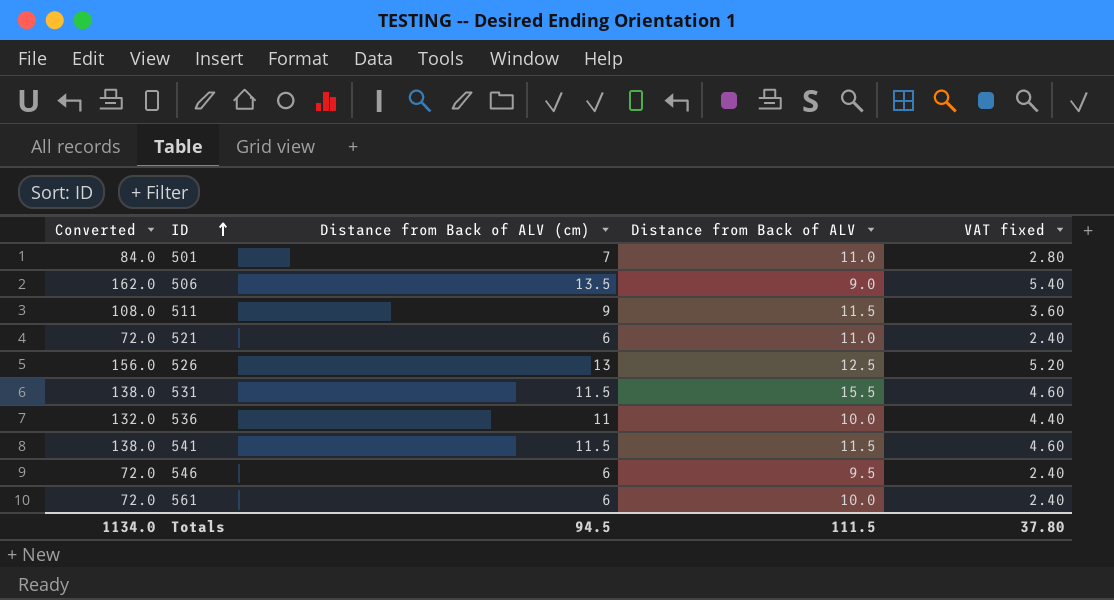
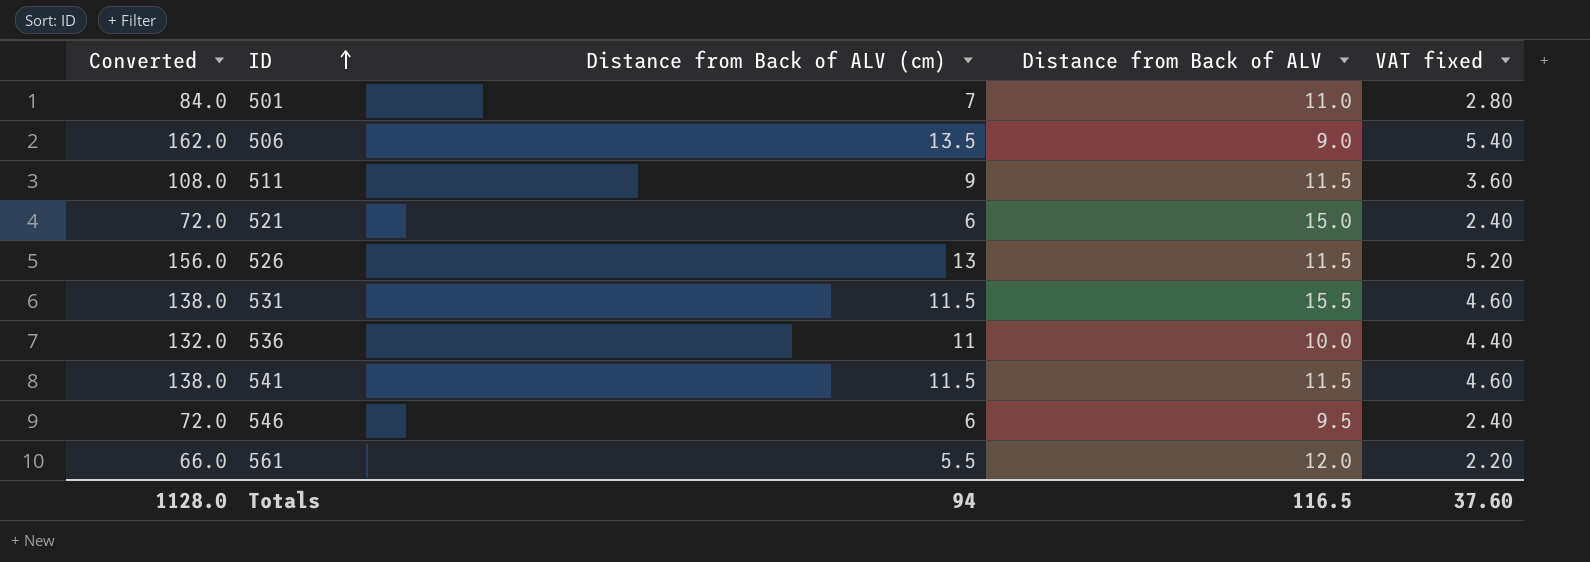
521 | Distance from Back of ALV: 11.0 -> 15.0
526 | Distance from Back of ALV: 12.5 -> 11.5
561 | Converted: 72.0 -> 66.0
561 | Distance from Back of ALV (cm): 6 -> 5.5
561 | Distance from Back of ALV: 10.0 -> 12.0
561 | VAT fixed: 2.40 -> 2.20
Totals | Converted: 1134.0 -> 1128.0
Totals | Distance from Back of ALV (cm): 94.5 -> 94
Totals | Distance from Back of ALV: 111.5 -> 116.5
Totals | VAT fixed: 37.80 -> 37.60

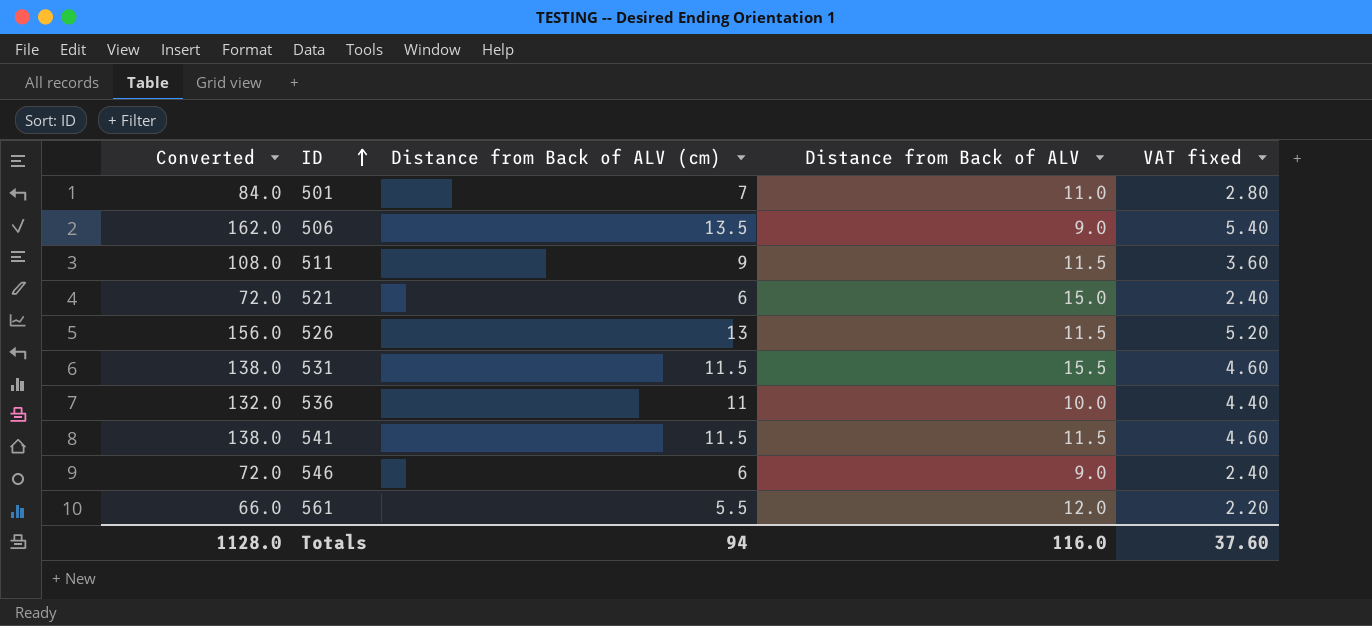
546 | Distance from Back of ALV: 9.5 -> 9.0
Totals | Distance from Back of ALV: 116.5 -> 116.0

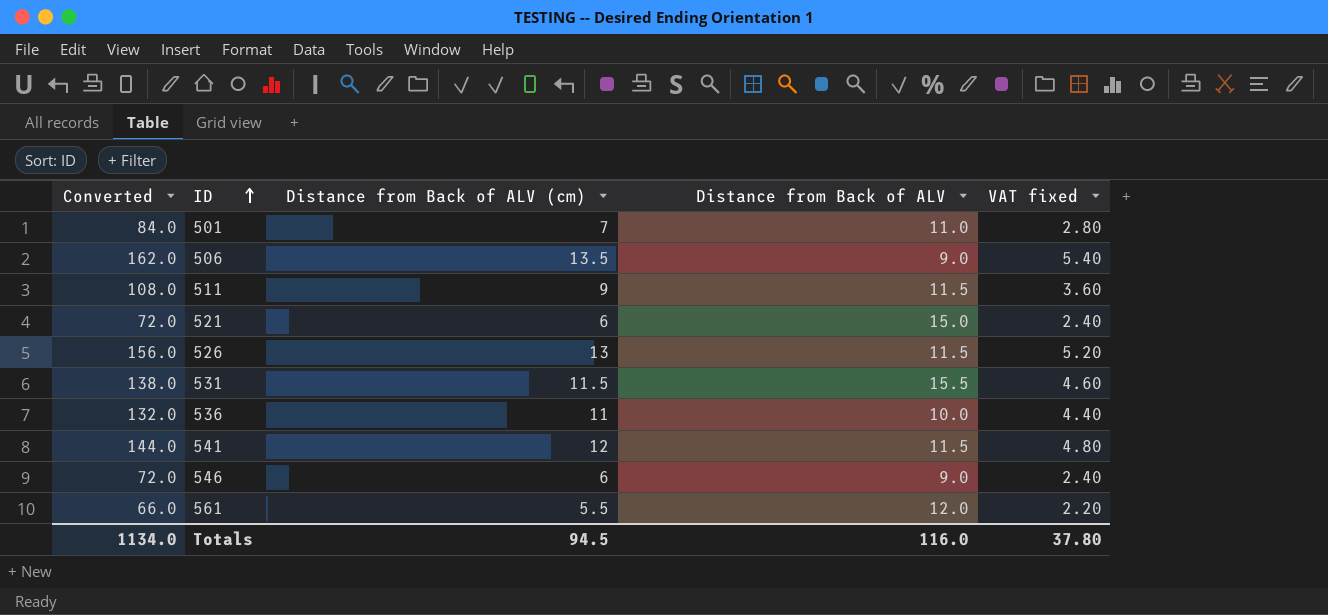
541 | Converted: 138.0 -> 144.0
541 | Distance from Back of ALV (cm): 11.5 -> 12
541 | VAT fixed: 4.60 -> 4.80
Totals | Converted: 1128.0 -> 1134.0
Totals | Distance from Back of ALV (cm): 94 -> 94.5
Totals | VAT fixed: 37.60 -> 37.80

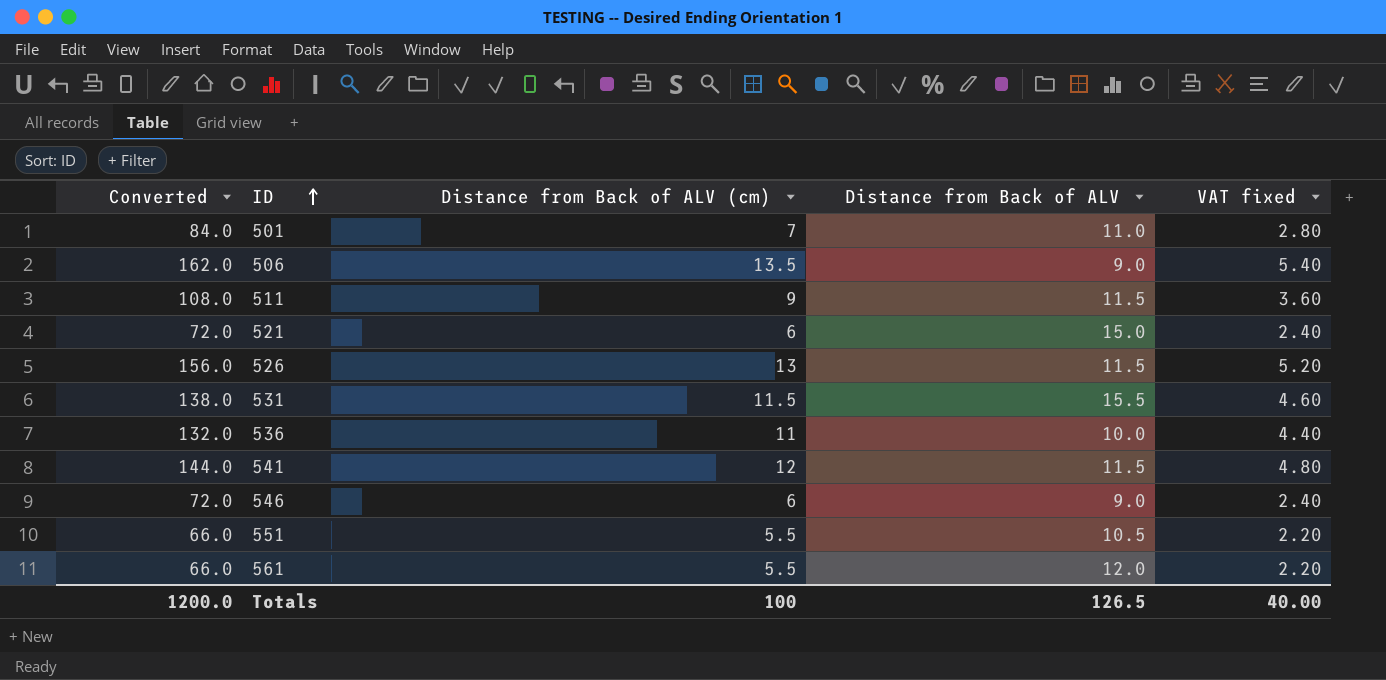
row 551: none -> 66.0 | 5.5 | 10.5 | 2.20
Totals | Converted: 1134.0 -> 1200.0
Totals | Distance from Back of ALV (cm): 94.5 -> 100
Totals | Distance from Back of ALV: 116.0 -> 126.5
Totals | VAT fixed: 37.80 -> 40.00

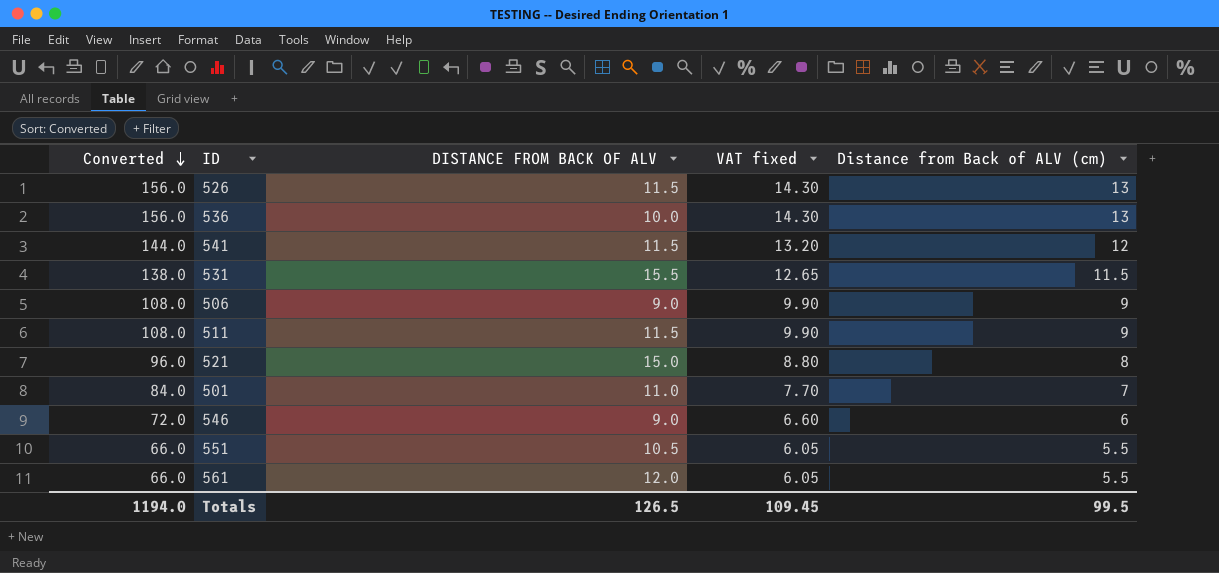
row order: ID ascending -> Converted descending
column name: Distance from Back of ALV -> DISTANCE FROM BACK OF ALV
column VAT fixed | formula: [Distance from Back of ALV (cm)] * 0.4 -> [Distance from Back of ALV (cm)] * 1.1
column Distance from Back of ALV (cm) | position: 3 -> 5
536 | Converted: 132.0 -> 156.0
536 | Distance from Back of ALV (cm): 11 -> 13
506 | Converted: 162.0 -> 108.0
506 | Distance from Back of ALV (cm): 13.5 -> 9
521 | Converted: 72.0 -> 96.0
521 | Distance from Back of ALV (cm): 6 -> 8
Totals | Converted: 1200.0 -> 1194.0
Totals | VAT fixed: 40.00 -> 109.45
Totals | Distance from Back of ALV (cm): 100 -> 99.5

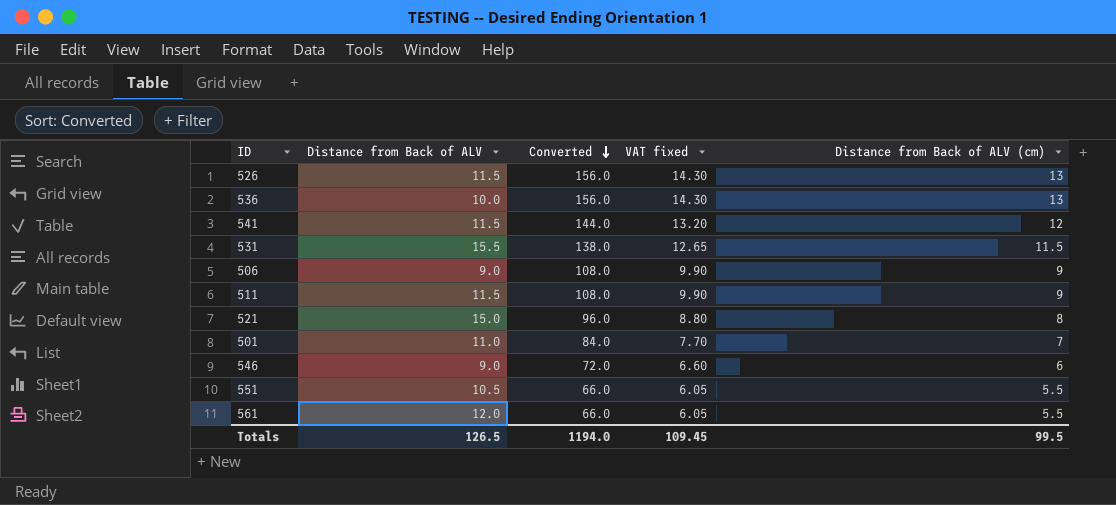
column name: DISTANCE FROM BACK OF ALV -> Distance from Back of ALV
column Converted | position: 1 -> 3

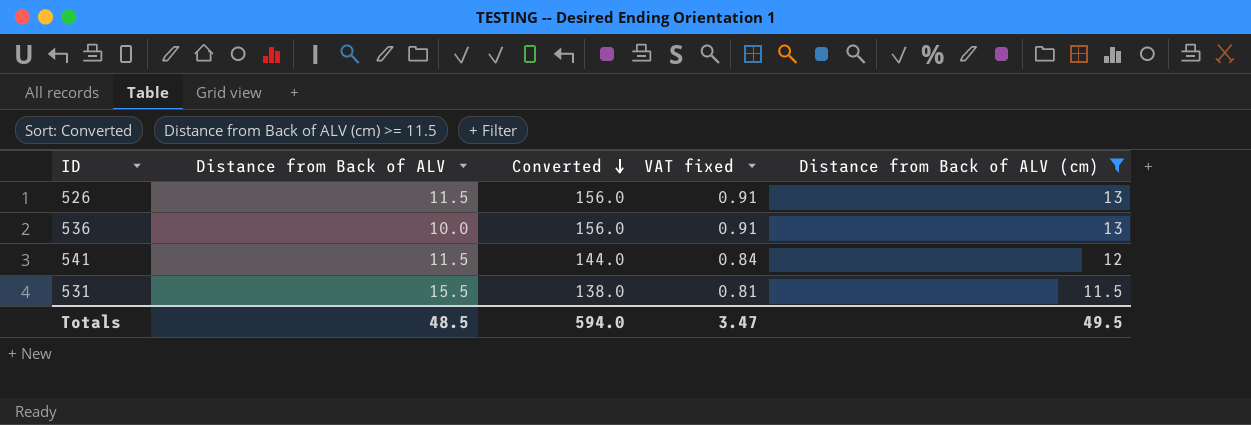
filter: none -> Distance from Back of ALV (cm) >= 11.5
column VAT fixed | formula: [Distance from Back of ALV (cm)] * 1.1 -> [Distance from Back of ALV (cm)] * 0.07
Totals | Distance from Back of ALV: 126.5 -> 48.5
Totals | Converted: 1194.0 -> 594.0
Totals | VAT fixed: 109.45 -> 3.47
Totals | Distance from Back of ALV (cm): 99.5 -> 49.5

